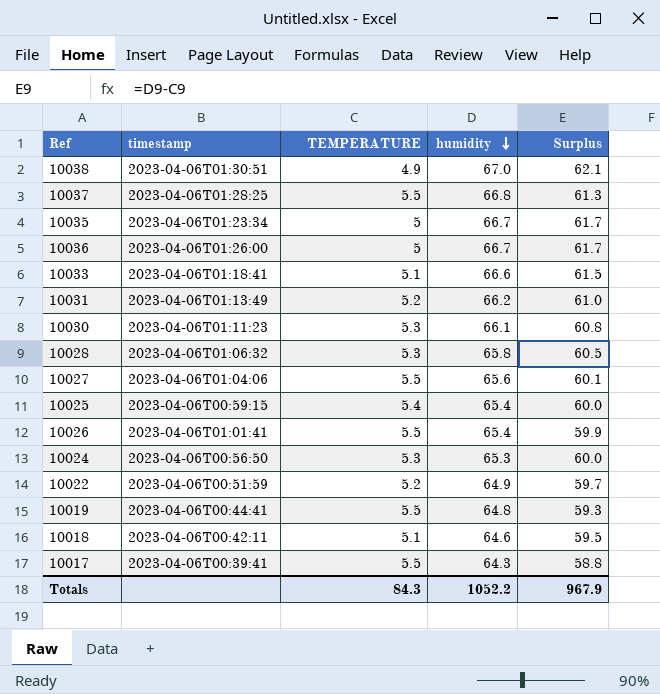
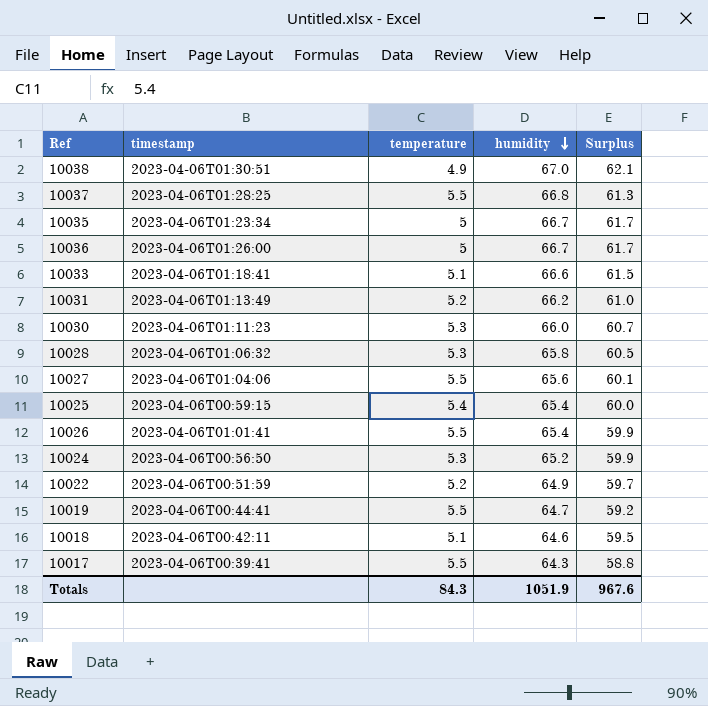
column name: TEMPERATURE -> temperature
10030 | humidity: 66.1 -> 66.0
10030 | Surplus: 60.8 -> 60.7
10024 | humidity: 65.3 -> 65.2
10024 | Surplus: 60.0 -> 59.9
10019 | humidity: 64.8 -> 64.7
10019 | Surplus: 59.3 -> 59.2
Totals | humidity: 1052.2 -> 1051.9
Totals | Surplus: 967.9 -> 967.6

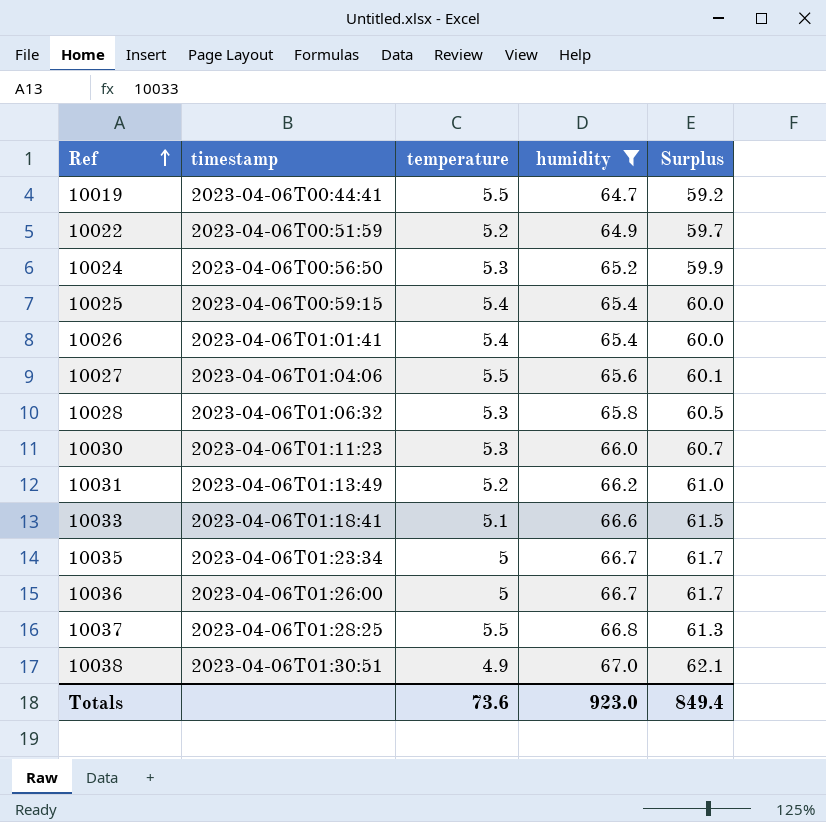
filter: none -> humidity >= 64.7
row order: humidity descending -> Ref ascending
10026 | temperature: 5.5 -> 5.4
10026 | Surplus: 59.9 -> 60.0
Totals | temperature: 84.3 -> 73.6
Totals | humidity: 1051.9 -> 923.0
Totals | Surplus: 967.6 -> 849.4

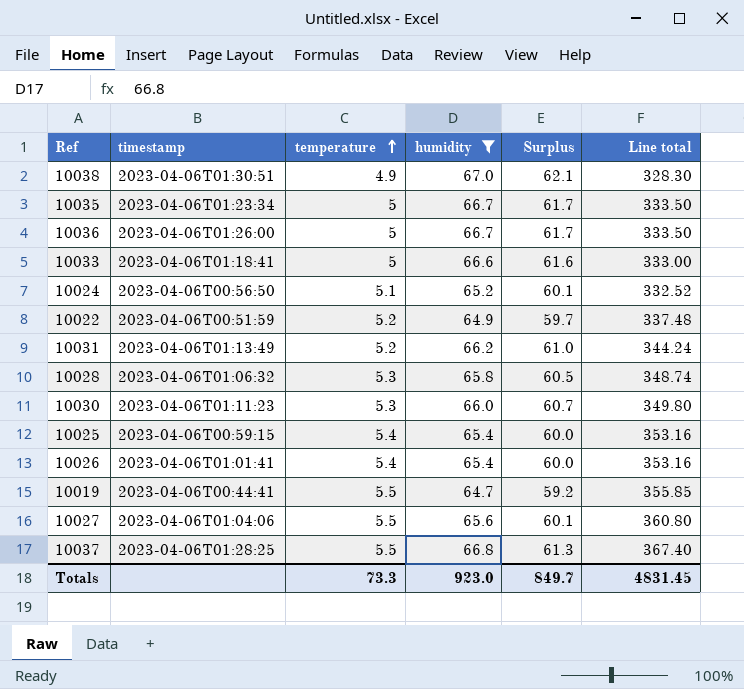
row order: Ref ascending -> temperature ascending
column Line total | formula: none -> [temperature] * [humidity]
10033 | temperature: 5.1 -> 5
10033 | Surplus: 61.5 -> 61.6
10024 | temperature: 5.3 -> 5.1
10024 | Surplus: 59.9 -> 60.1
Totals | temperature: 73.6 -> 73.3
Totals | Surplus: 849.4 -> 849.7

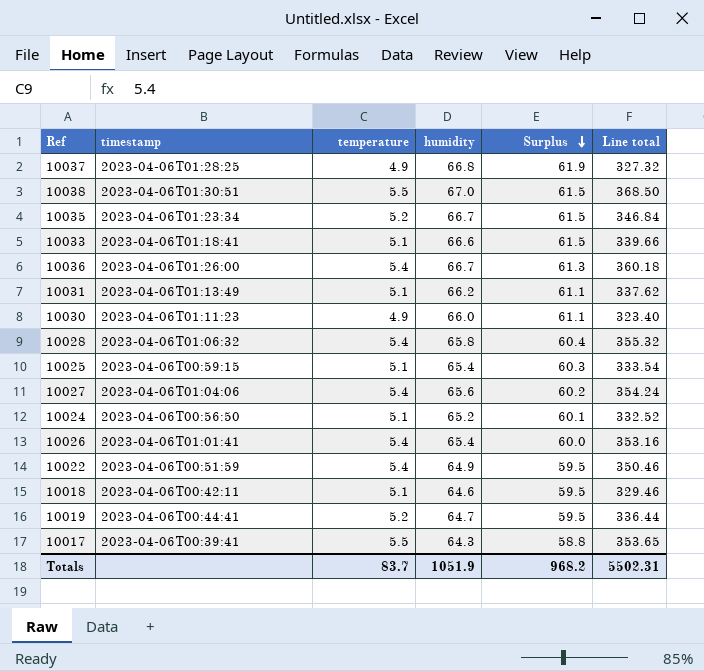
filter: humidity >= 64.7 -> none
row order: temperature ascending -> Surplus descending
10037 | temperature: 5.5 -> 4.9
10037 | Surplus: 61.3 -> 61.9
10037 | Line total: 367.40 -> 327.32
10038 | temperature: 4.9 -> 5.5
10038 | Surplus: 62.1 -> 61.5
10038 | Line total: 328.30 -> 368.50
10035 | temperature: 5 -> 5.2
10035 | Surplus: 61.7 -> 61.5
10035 | Line total: 333.50 -> 346.84
10033 | temperature: 5 -> 5.1
10033 | Surplus: 61.6 -> 61.5
10033 | Line total: 333.00 -> 339.66
10036 | temperature: 5 -> 5.4
10036 | Surplus: 61.7 -> 61.3
10036 | Line total: 333.50 -> 360.18
10031 | temperature: 5.2 -> 5.1
10031 | Surplus: 61.0 -> 61.1
10031 | Line total: 344.24 -> 337.62
10030 | temperature: 5.3 -> 4.9
10030 | Surplus: 60.7 -> 61.1
10030 | Line total: 349.80 -> 323.40
10028 | temperature: 5.3 -> 5.4
10028 | Surplus: 60.5 -> 60.4
10028 | Line total: 348.74 -> 355.32
10025 | temperature: 5.4 -> 5.1
10025 | Surplus: 60.0 -> 60.3
10025 | Line total: 353.16 -> 333.54
10027 | temperature: 5.5 -> 5.4
10027 | Surplus: 60.1 -> 60.2
10027 | Line total: 360.80 -> 354.24
10022 | temperature: 5.2 -> 5.4
10022 | Surplus: 59.7 -> 59.5
10022 | Line total: 337.48 -> 350.46
10019 | temperature: 5.5 -> 5.2
10019 | Surplus: 59.2 -> 59.5
10019 | Line total: 355.85 -> 336.44
Totals | temperature: 73.3 -> 83.7
Totals | humidity: 923.0 -> 1051.9
Totals | Surplus: 849.7 -> 968.2
Totals | Line total: 4831.45 -> 5502.31

